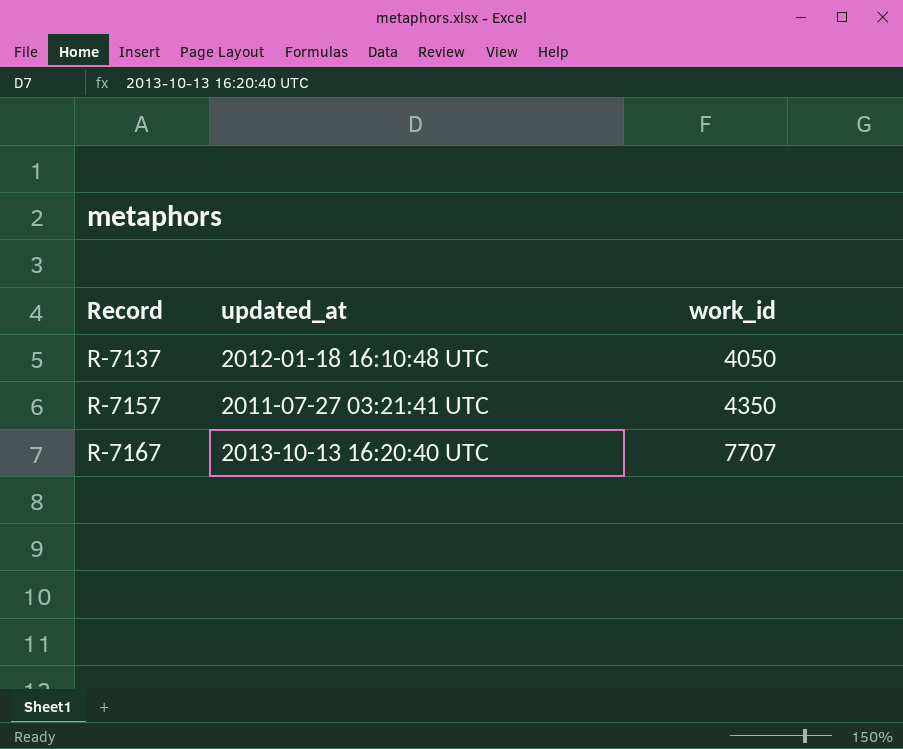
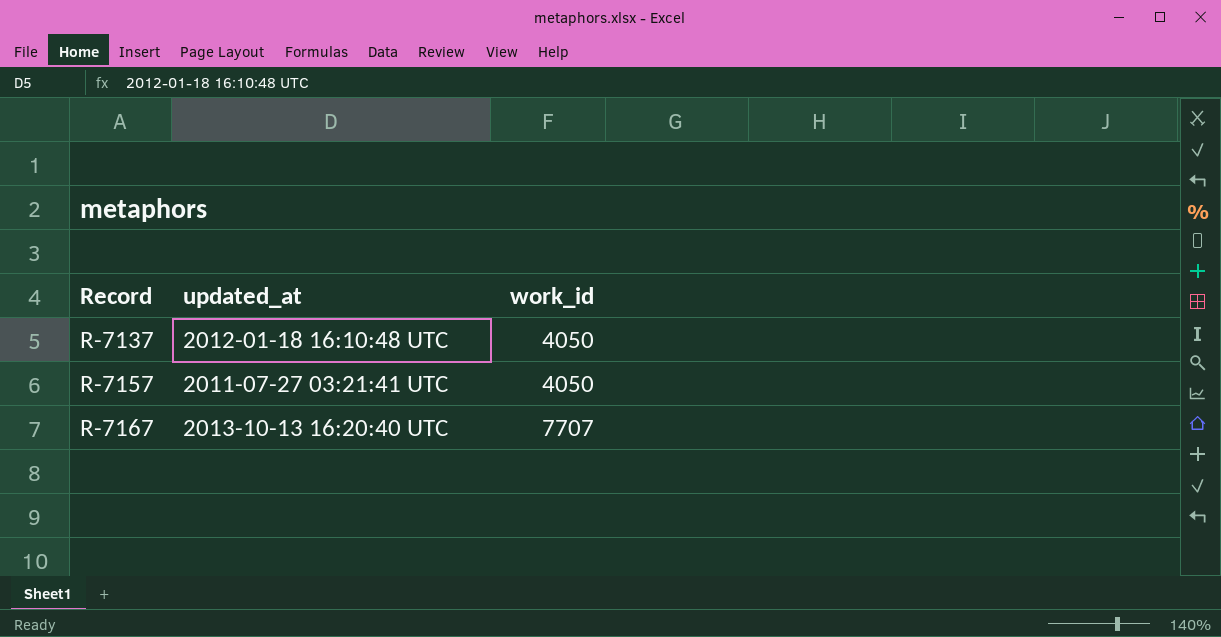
R-7157 | work_id: 4350 -> 4050

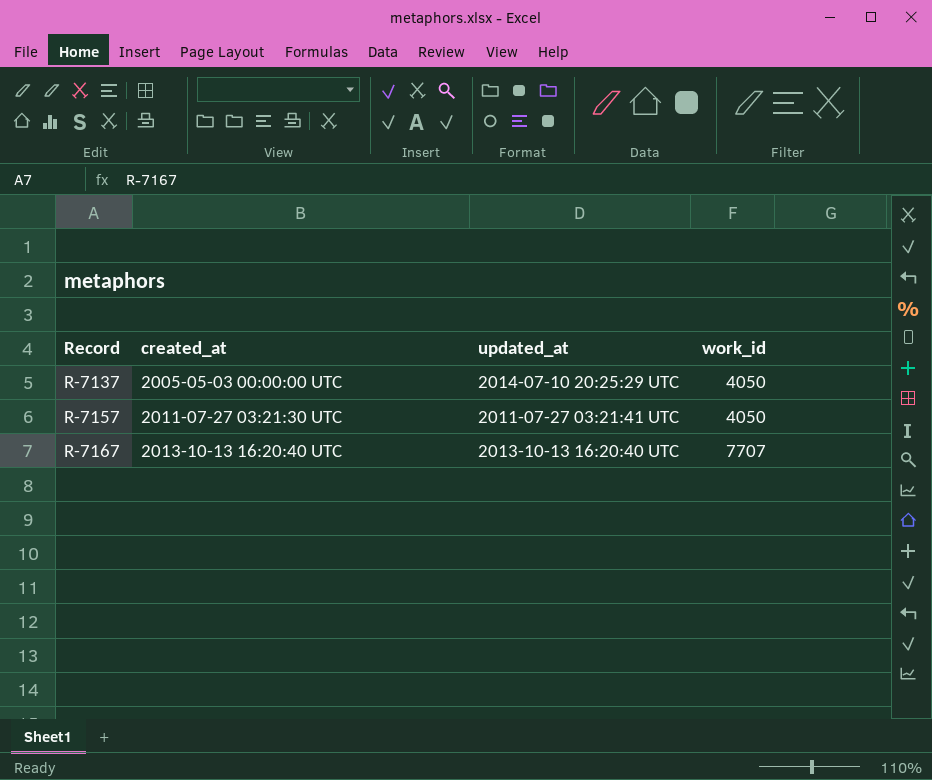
column created_at | position: none -> 2
R-7137 | updated_at: 2012-01-18 16:10:48 UTC -> 2014-07-10 20:25:29 UTC

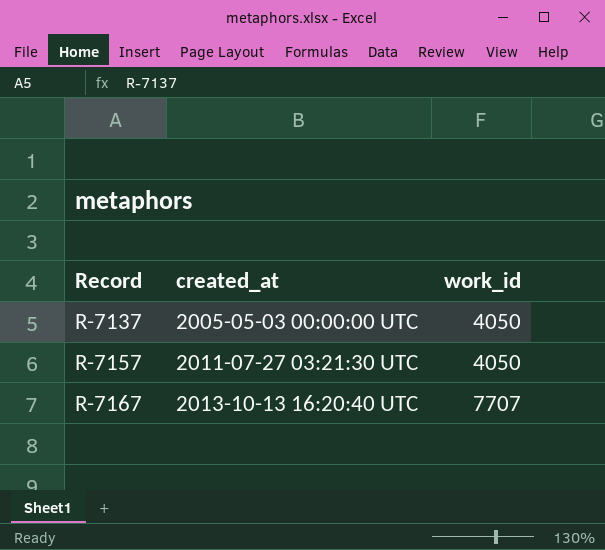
column updated_at | position: 3 -> none

